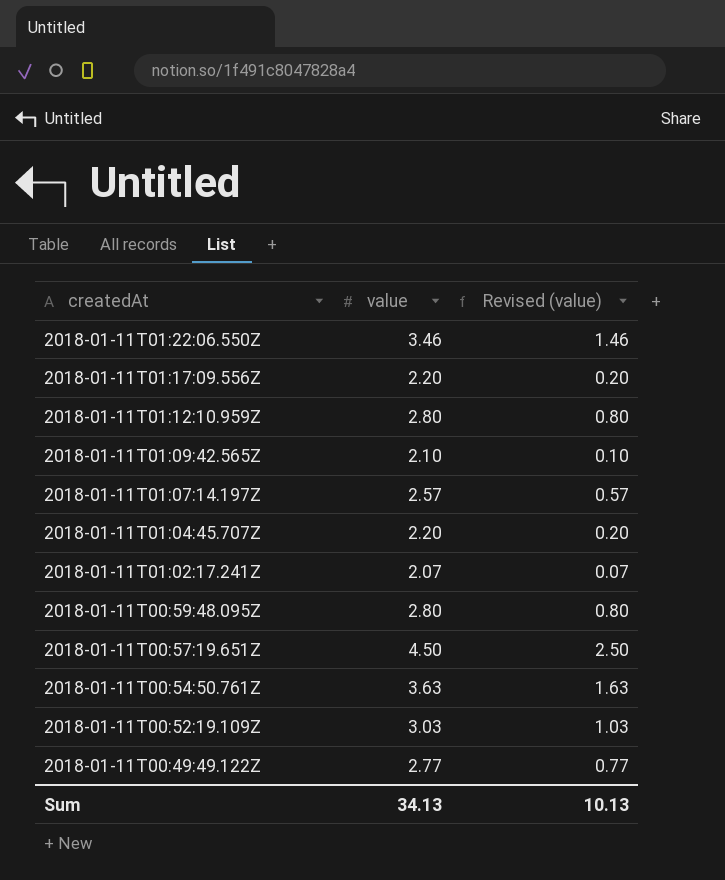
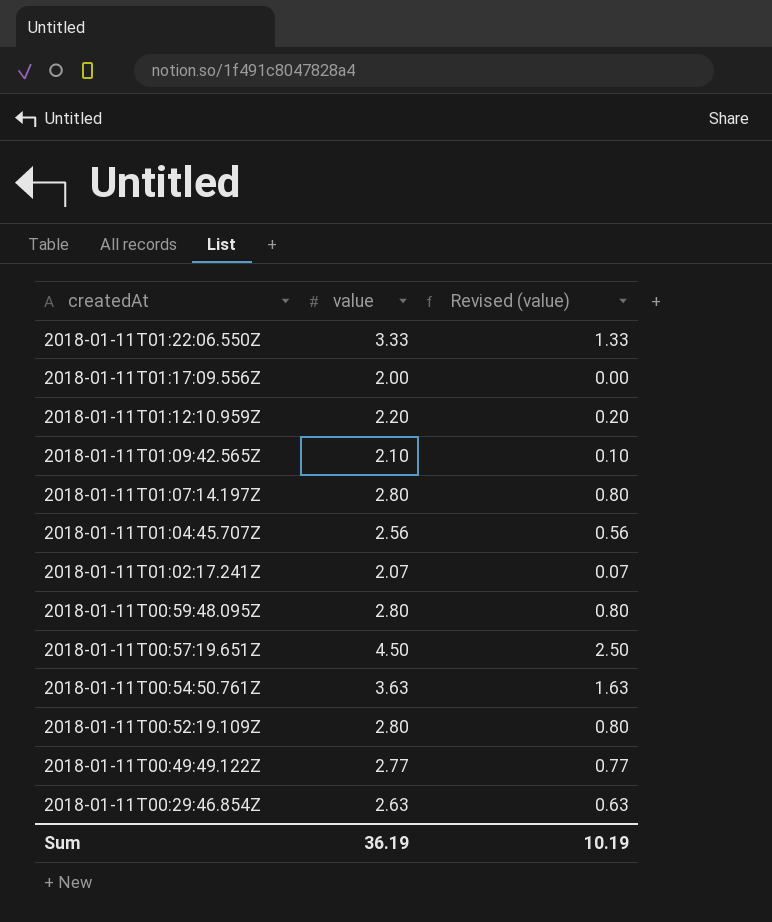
2018-01-11T01:22:06.550Z | value: 3.46 -> 3.33
2018-01-11T01:22:06.550Z | Revised (value): 1.46 -> 1.33
2018-01-11T01:17:09.556Z | value: 2.20 -> 2.00
2018-01-11T01:17:09.556Z | Revised (value): 0.20 -> 0.00
2018-01-11T01:12:10.959Z | value: 2.80 -> 2.20
2018-01-11T01:12:10.959Z | Revised (value): 0.80 -> 0.20
2018-01-11T01:07:14.197Z | value: 2.57 -> 2.80
2018-01-11T01:07:14.197Z | Revised (value): 0.57 -> 0.80
2018-01-11T01:04:45.707Z | value: 2.20 -> 2.56
2018-01-11T01:04:45.707Z | Revised (value): 0.20 -> 0.56
2018-01-11T00:52:19.109Z | value: 3.03 -> 2.80
2018-01-11T00:52:19.109Z | Revised (value): 1.03 -> 0.80
row 2018-01-11T00:29:46.854Z: none -> 2.63 | 0.63
Sum | value: 34.13 -> 36.19
Sum | Revised (value): 10.13 -> 10.19

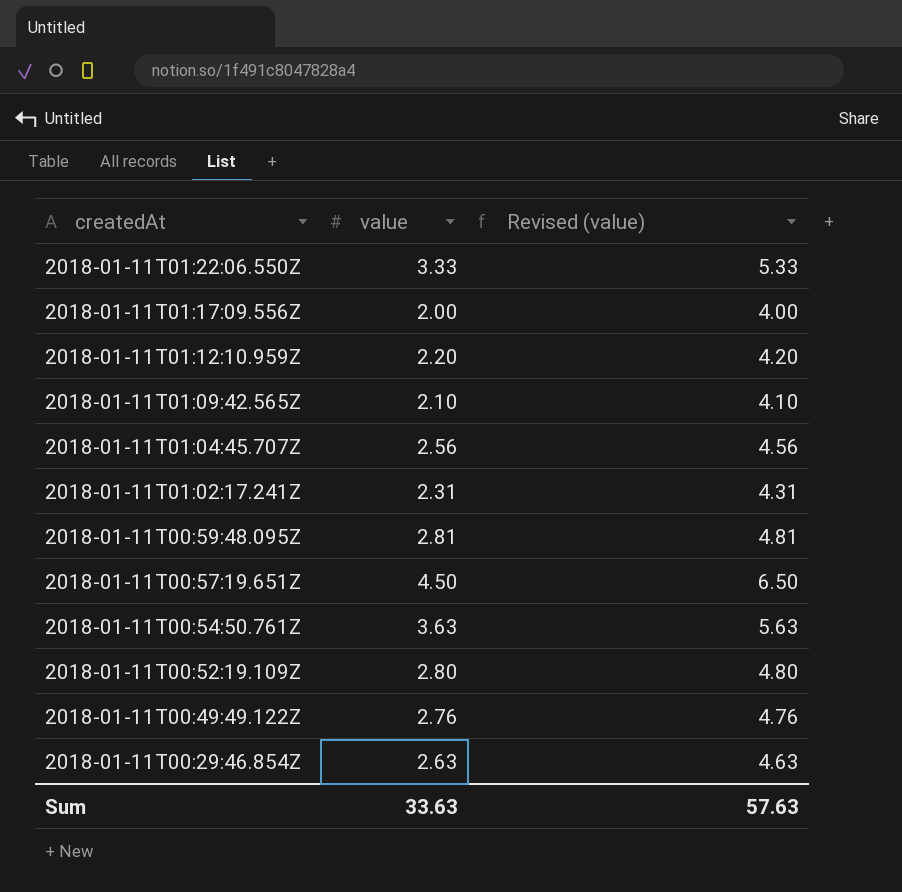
column Revised (value) | formula: [value] - 2 -> [value] + 2
row 2018-01-11T01:07:14.197Z: 2.80 | 0.80 -> none
2018-01-11T01:02:17.241Z | value: 2.07 -> 2.31
2018-01-11T00:59:48.095Z | value: 2.80 -> 2.81
2018-01-11T00:49:49.122Z | value: 2.77 -> 2.76
Sum | value: 36.19 -> 33.63
Sum | Revised (value): 10.19 -> 57.63

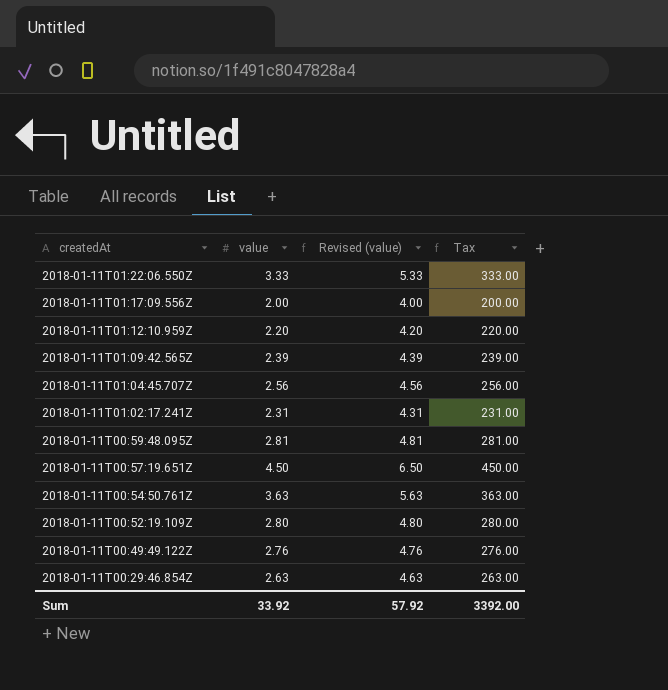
column Tax | formula: none -> [value] * 100
2018-01-11T01:09:42.565Z | value: 2.10 -> 2.39
2018-01-11T01:09:42.565Z | Revised (value): 4.10 -> 4.39
Sum | value: 33.63 -> 33.92
Sum | Revised (value): 57.63 -> 57.92

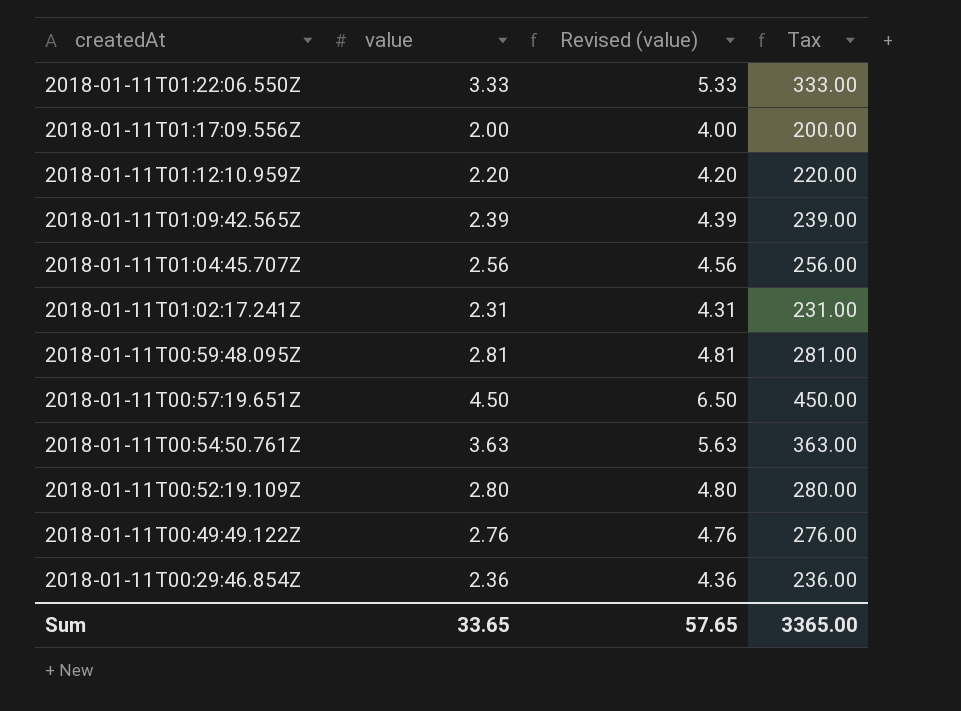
2018-01-11T00:29:46.854Z | value: 2.63 -> 2.36
2018-01-11T00:29:46.854Z | Revised (value): 4.63 -> 4.36
2018-01-11T00:29:46.854Z | Tax: 263.00 -> 236.00
Sum | value: 33.92 -> 33.65
Sum | Revised (value): 57.92 -> 57.65
Sum | Tax: 3392.00 -> 3365.00

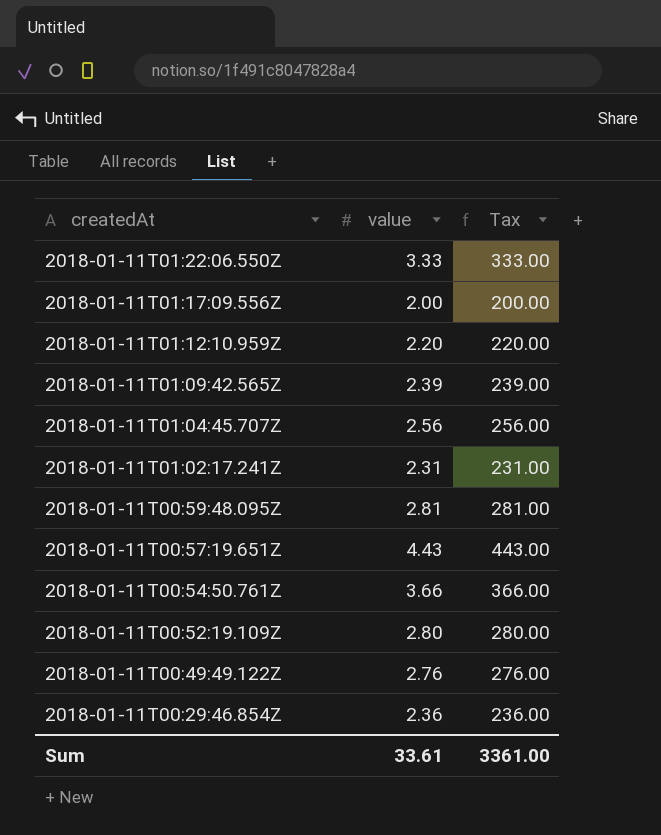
column Revised (value) | formula: [value] + 2 -> none
2018-01-11T00:57:19.651Z | value: 4.50 -> 4.43
2018-01-11T00:57:19.651Z | Tax: 450.00 -> 443.00
2018-01-11T00:54:50.761Z | value: 3.63 -> 3.66
2018-01-11T00:54:50.761Z | Tax: 363.00 -> 366.00
Sum | value: 33.65 -> 33.61
Sum | Tax: 3365.00 -> 3361.00

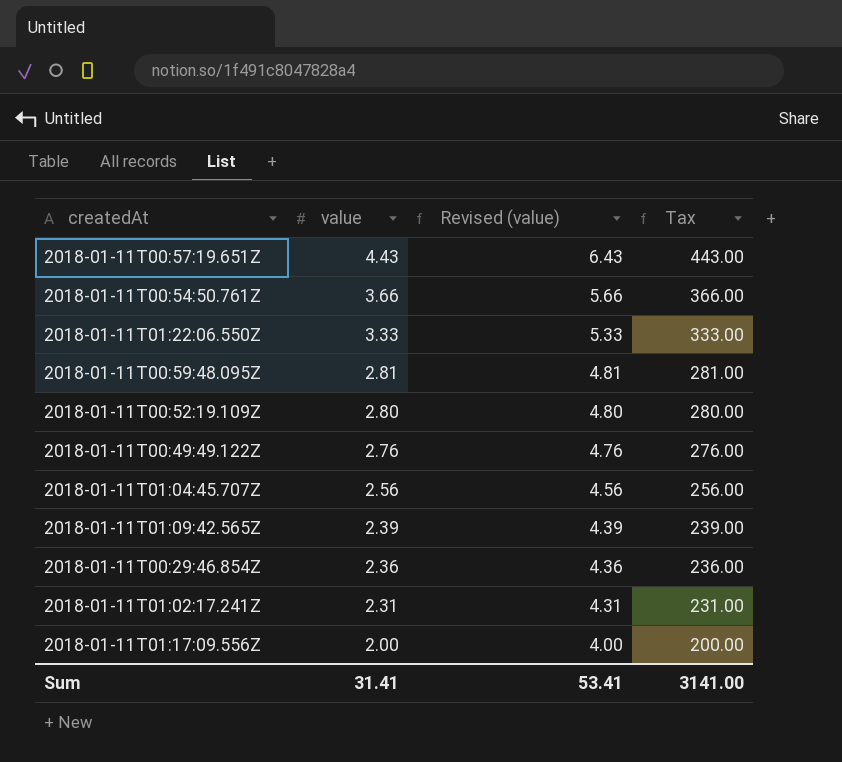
row order: createdAt descending -> value descending
column Revised (value) | formula: none -> [value] + 2
row 2018-01-11T01:12:10.959Z: 2.20 | 220.00 -> none
Sum | value: 33.61 -> 31.41
Sum | Tax: 3361.00 -> 3141.00

